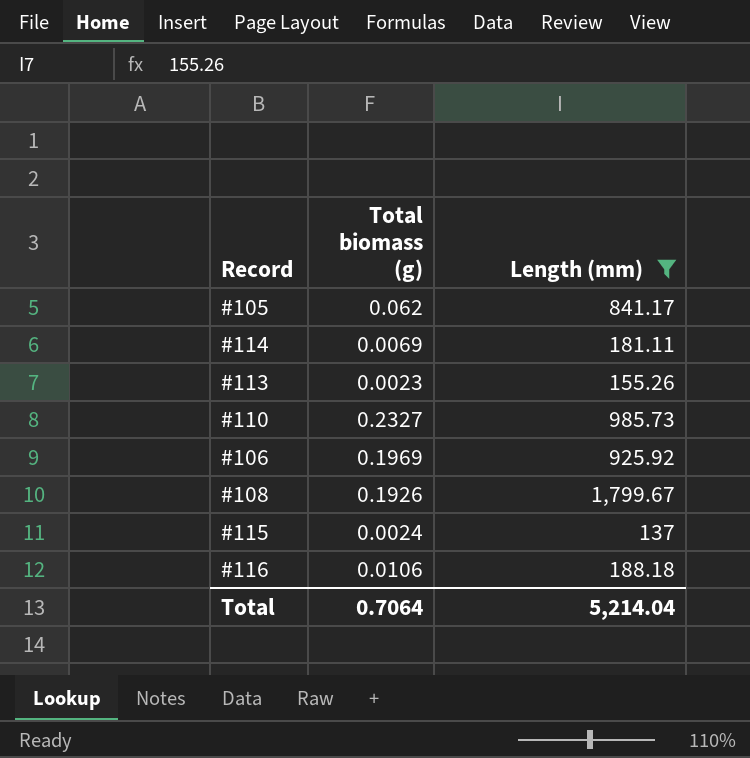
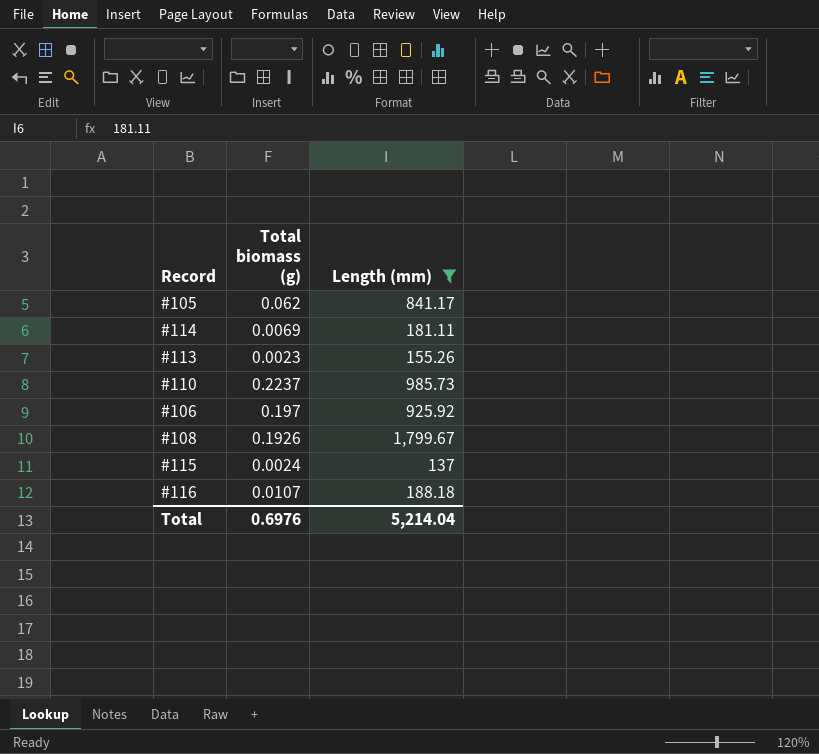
#110 | Total biomass (g): 0.2327 -> 0.2237
#106 | Total biomass (g): 0.1969 -> 0.197
#116 | Total biomass (g): 0.0106 -> 0.0107
Total | Total biomass (g): 0.7064 -> 0.6976

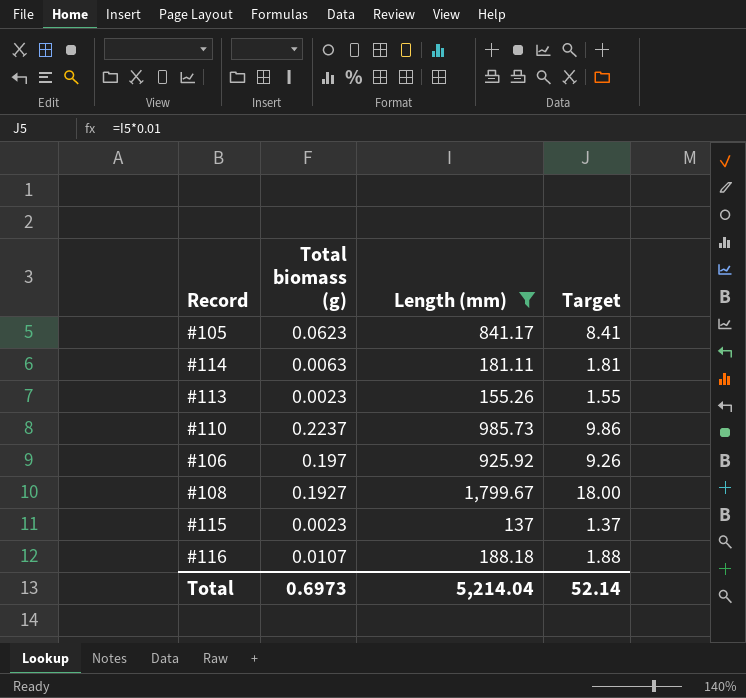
column Target | formula: none -> [Length (mm)] * 0.01
#105 | Total biomass (g): 0.062 -> 0.0623
#114 | Total biomass (g): 0.0069 -> 0.0063
#108 | Total biomass (g): 0.1926 -> 0.1927
#115 | Total biomass (g): 0.0024 -> 0.0023
Total | Total biomass (g): 0.6976 -> 0.6973

